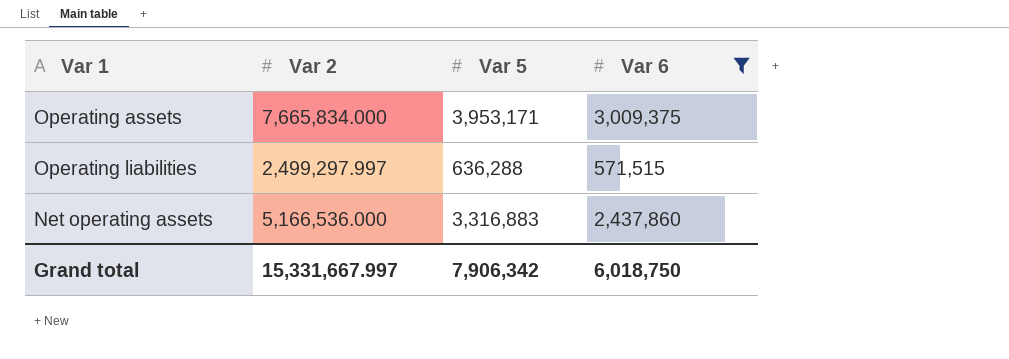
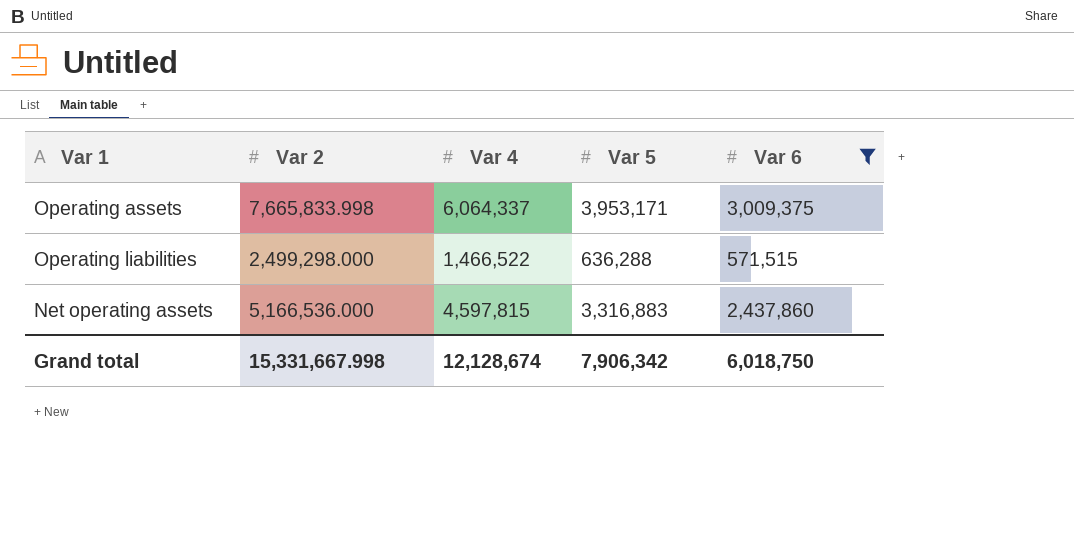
column Var 4 | position: none -> 3
Operating assets | Var 2: 7,665,834.000 -> 7,665,833.998
Operating liabilities | Var 2: 2,499,297.997 -> 2,499,298.000
Grand total | Var 2: 15,331,667.997 -> 15,331,667.998

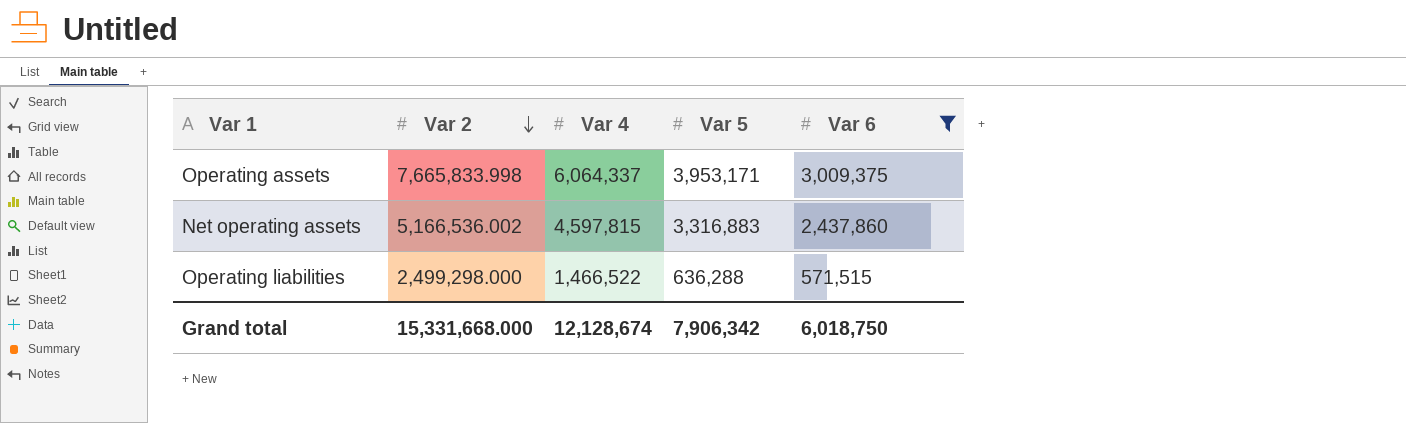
row order: none -> Var 2 descending
Net operating assets | Var 2: 5,166,536.000 -> 5,166,536.002
Grand total | Var 2: 15,331,667.998 -> 15,331,668.000

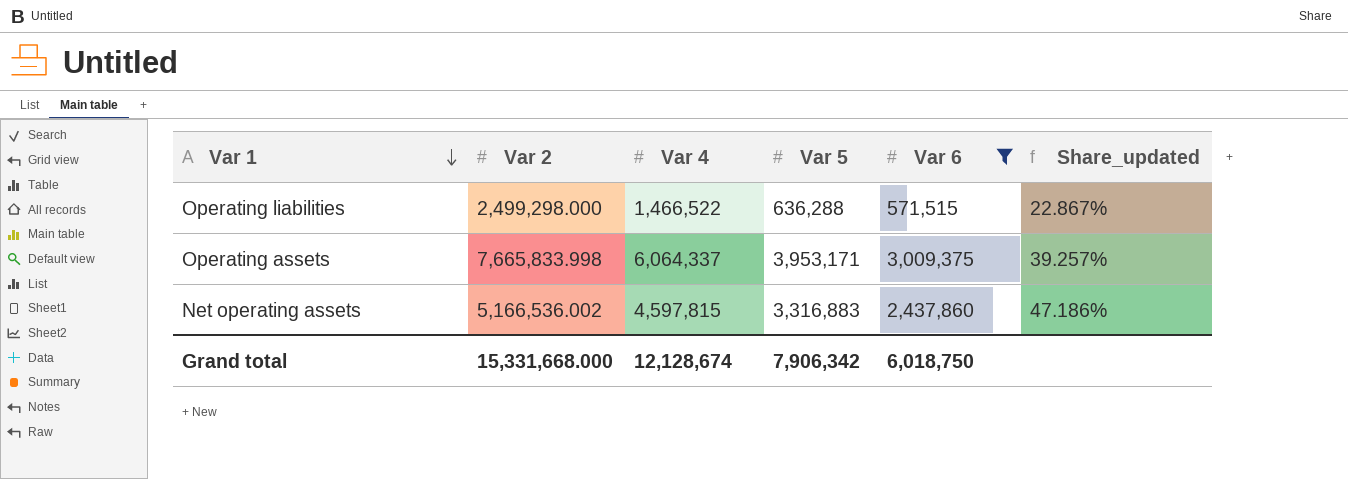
row order: Var 2 descending -> Var 1 descending
column Share_updated | formula: none -> [Var 6] / [Var 2]

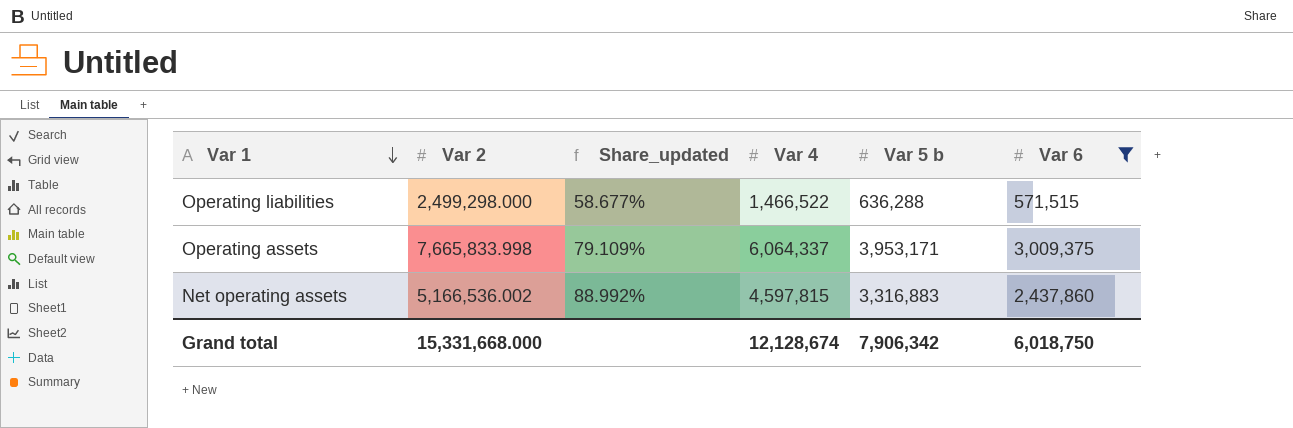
column Share_updated | formula: [Var 6] / [Var 2] -> [Var 4] / [Var 2]
column Share_updated | position: 6 -> 3
column name: Var 5 -> Var 5 b

